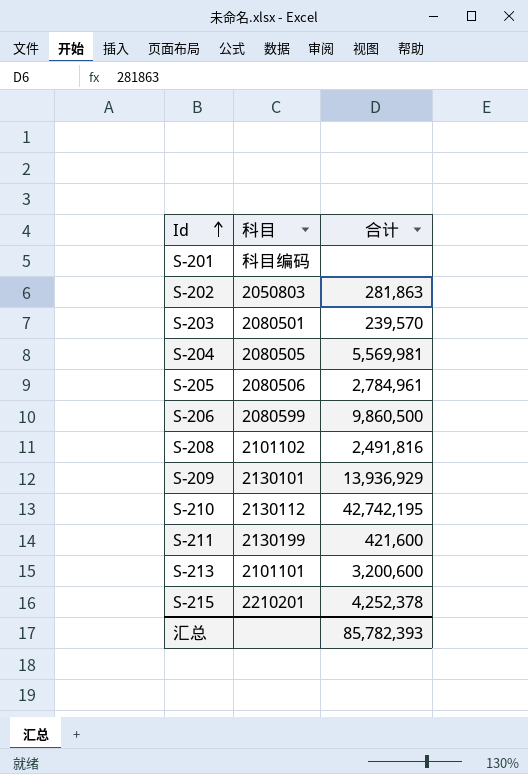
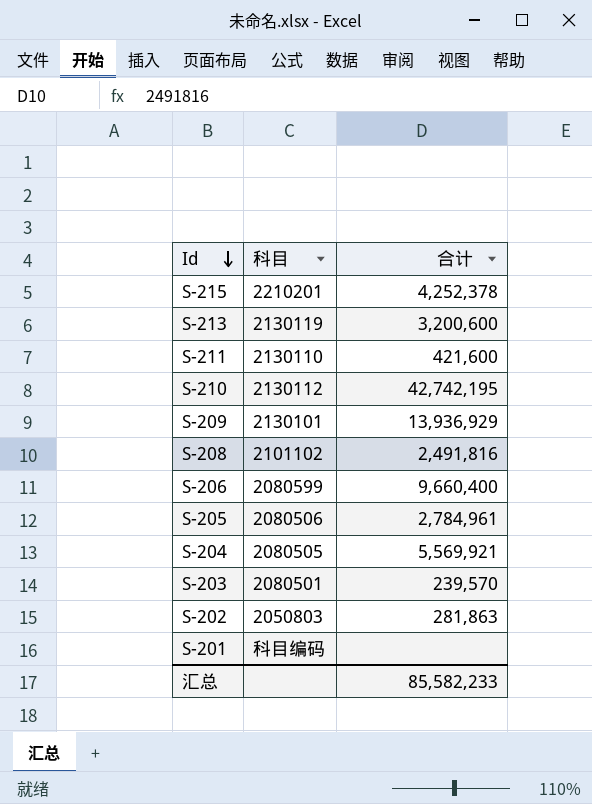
row order: Id ascending -> Id descending
S-213 | 科目: 2101101 -> 2130119
S-211 | 科目: 2130199 -> 2130110
S-206 | 合计: 9,860,500 -> 9,660,400
S-204 | 合计: 5,569,981 -> 5,569,921
汇总 | 合计: 85,782,393 -> 85,582,233

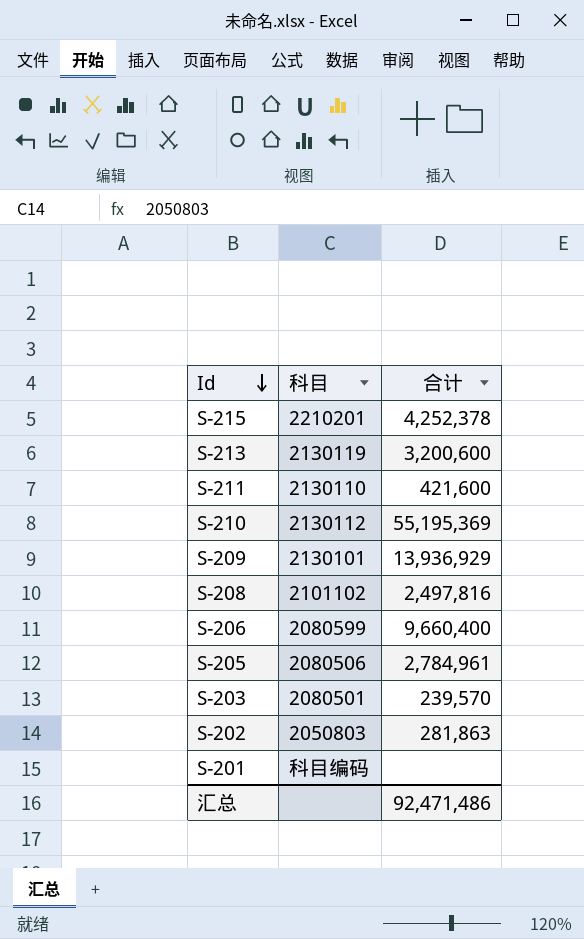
row S-204: 2080505 | 5,569,921 -> none
S-210 | 合计: 42,742,195 -> 55,195,369
S-208 | 合计: 2,491,816 -> 2,497,816
汇总 | 合计: 85,582,233 -> 92,471,486

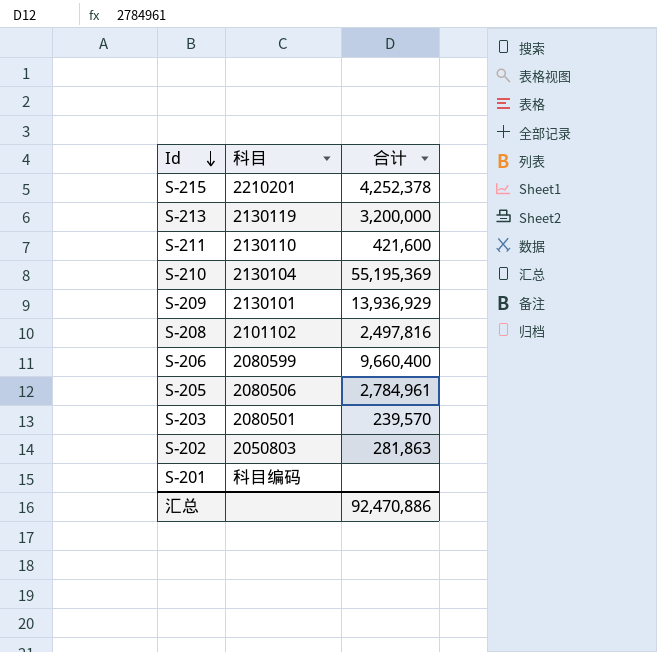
S-213 | 合计: 3,200,600 -> 3,200,000
S-210 | 科目: 2130112 -> 2130104
汇总 | 合计: 92,471,486 -> 92,470,886

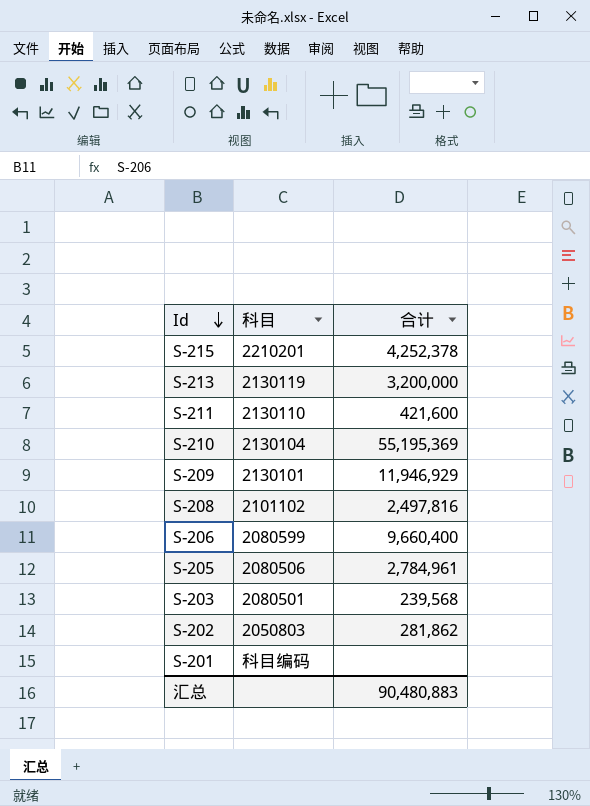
S-209 | 合计: 13,936,929 -> 11,946,929
S-203 | 合计: 239,570 -> 239,568
S-202 | 合计: 281,863 -> 281,862
汇总 | 合计: 92,470,886 -> 90,480,883

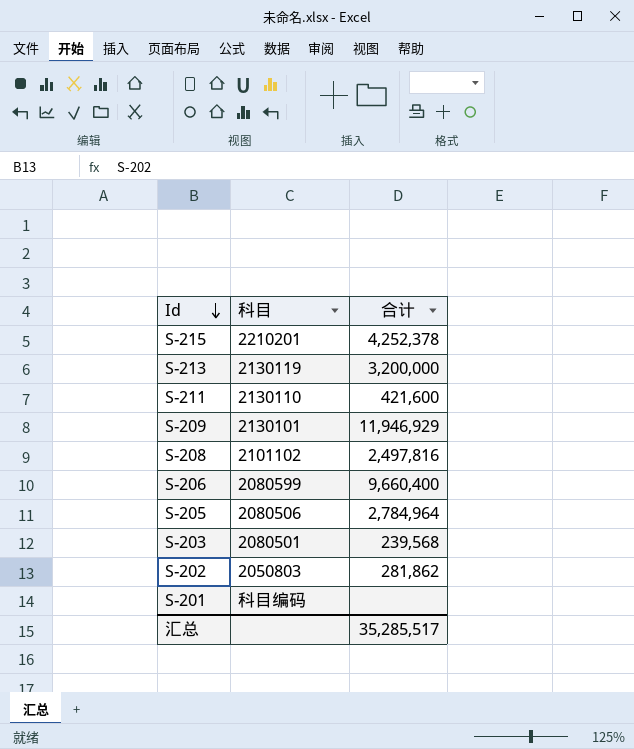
row S-210: 2130104 | 55,195,369 -> none
S-205 | 合计: 2,784,961 -> 2,784,964
汇总 | 合计: 90,480,883 -> 35,285,517

